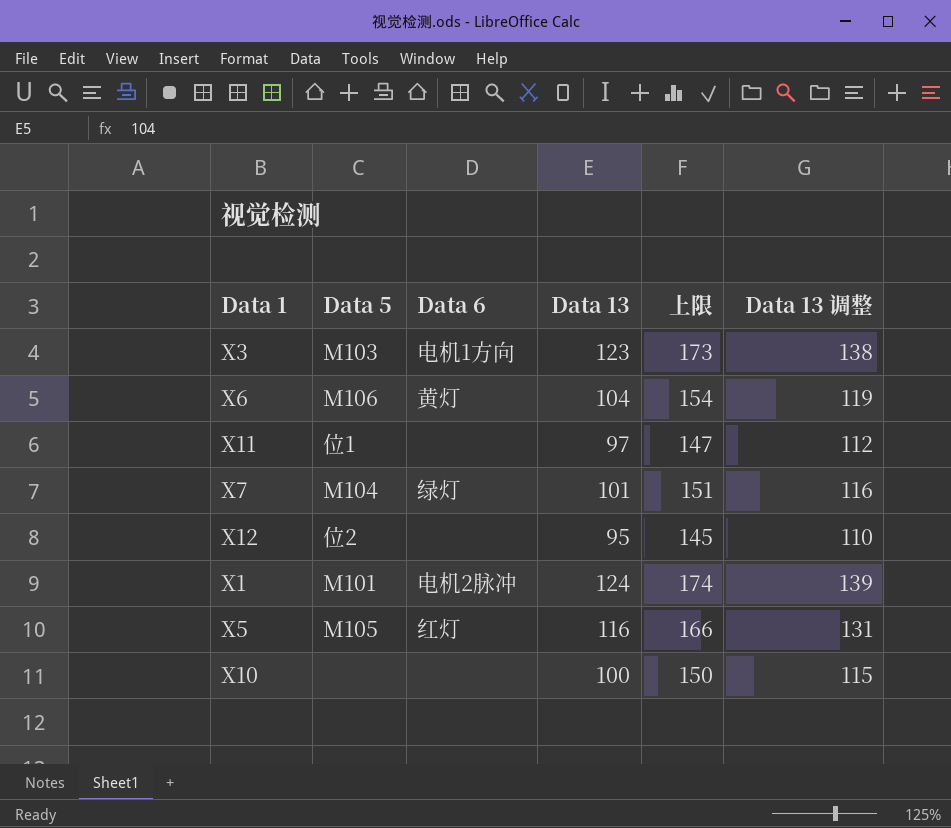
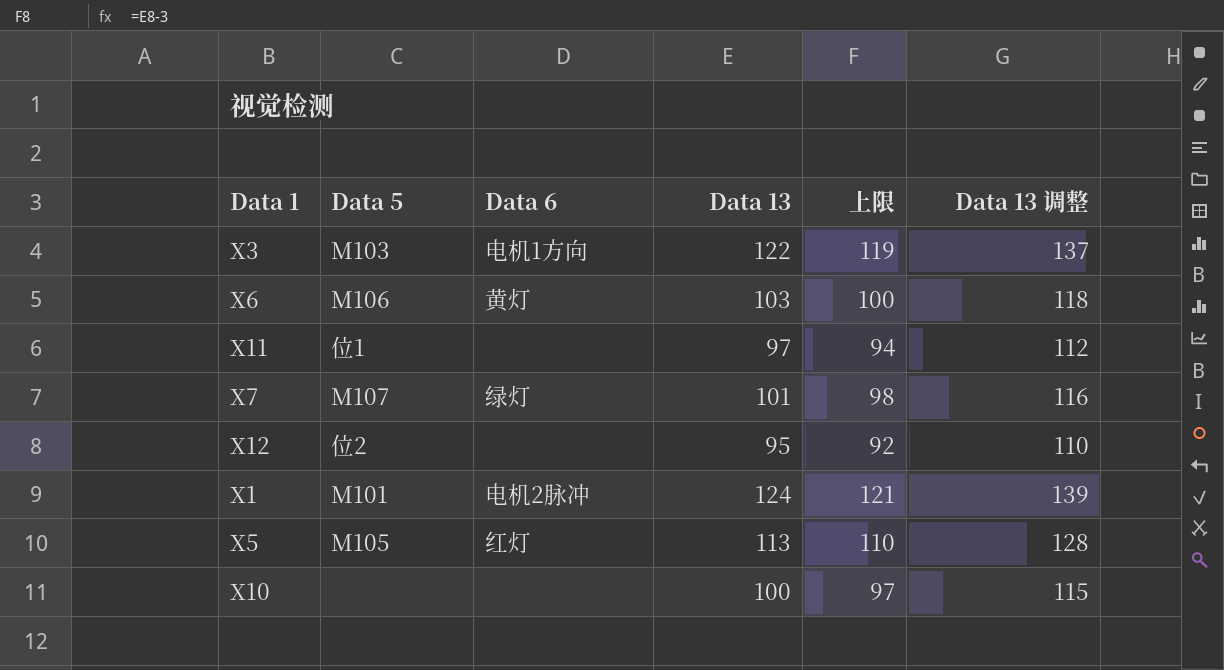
column 上限 | formula: [Data 13] + 50 -> [Data 13] - 3
X3 | Data 13: 123 -> 122
X3 | Data 13 调整: 138 -> 137
X6 | Data 13: 104 -> 103
X6 | Data 13 调整: 119 -> 118
X7 | Data 5: M104 -> M107
X5 | Data 13: 116 -> 113
X5 | Data 13 调整: 131 -> 128

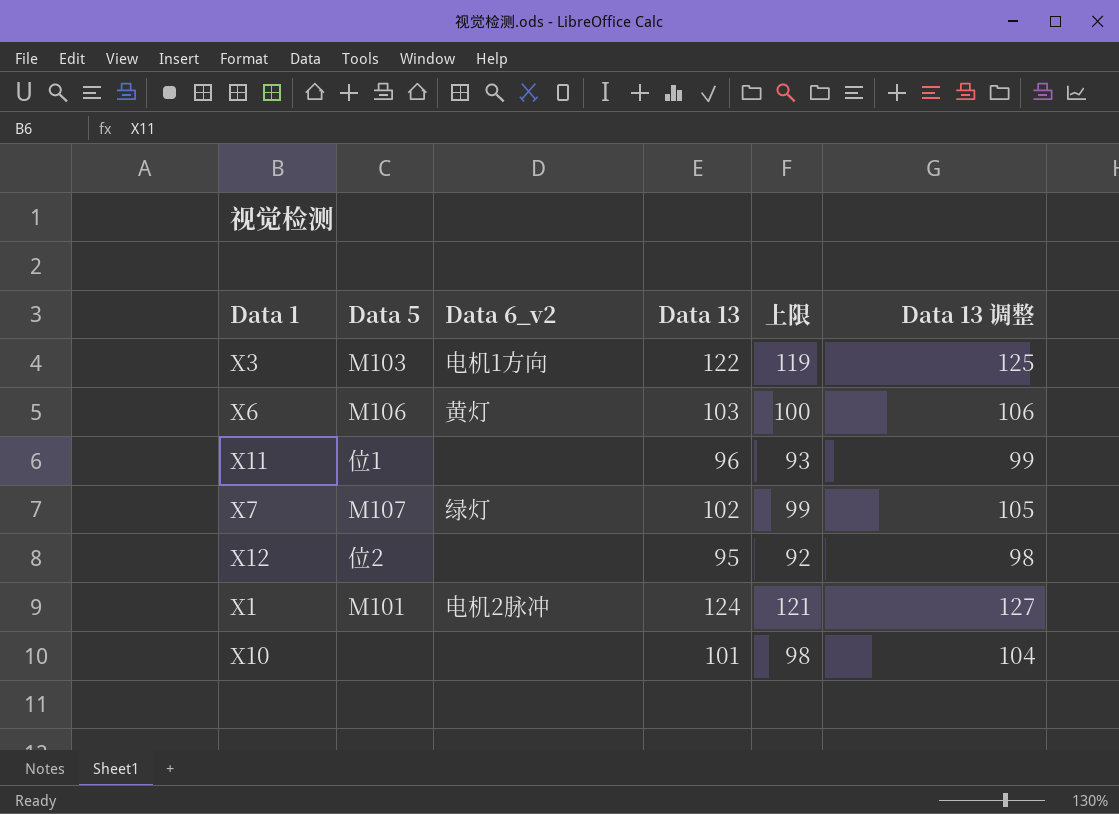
column name: Data 6 -> Data 6_v2
column Data 13 调整 | formula: [Data 13] + 15 -> [Data 13] + 3
row X5: M105 | 红灯 | 113 | 110 | 128 -> none
X11 | Data 13: 97 -> 96
X11 | 上限: 94 -> 93
X7 | Data 13: 101 -> 102
X7 | 上限: 98 -> 99
X10 | Data 13: 100 -> 101
X10 | 上限: 97 -> 98

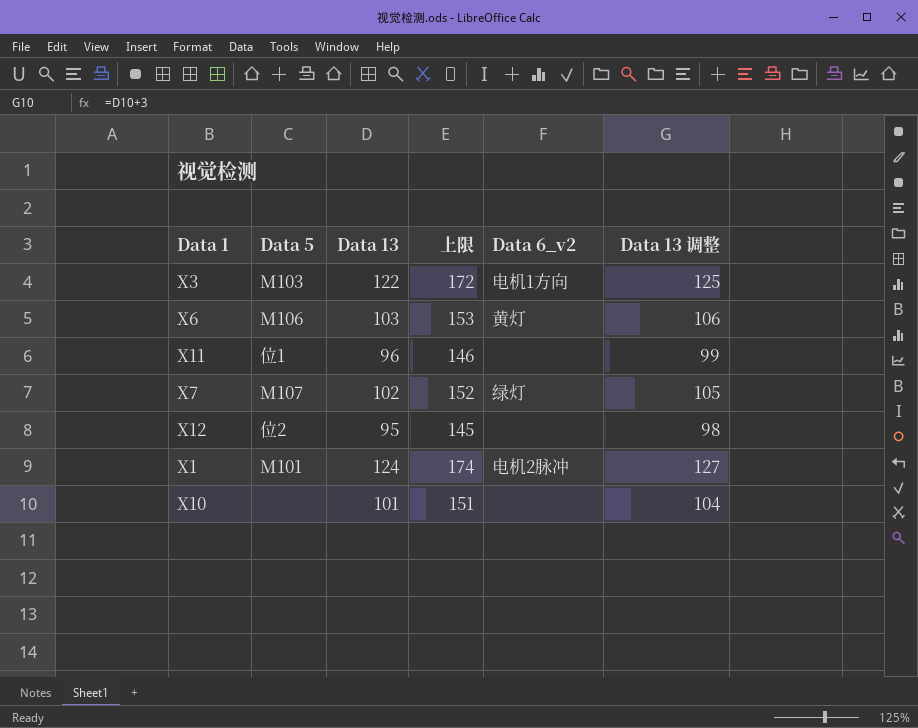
column 上限 | formula: [Data 13] - 3 -> [Data 13] + 50
column Data 6_v2 | position: 3 -> 5

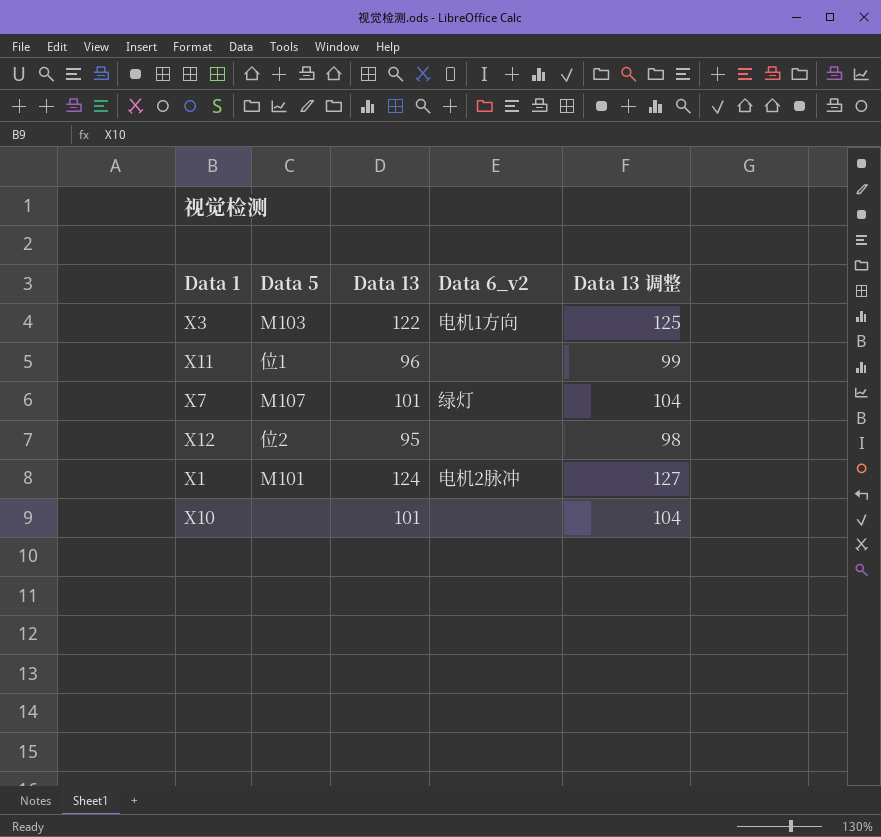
column 上限 | formula: [Data 13] + 50 -> none
row X6: M106 | 103 | 153 | 黄灯 | 106 -> none
X7 | Data 13: 102 -> 101
X7 | Data 13 调整: 105 -> 104

